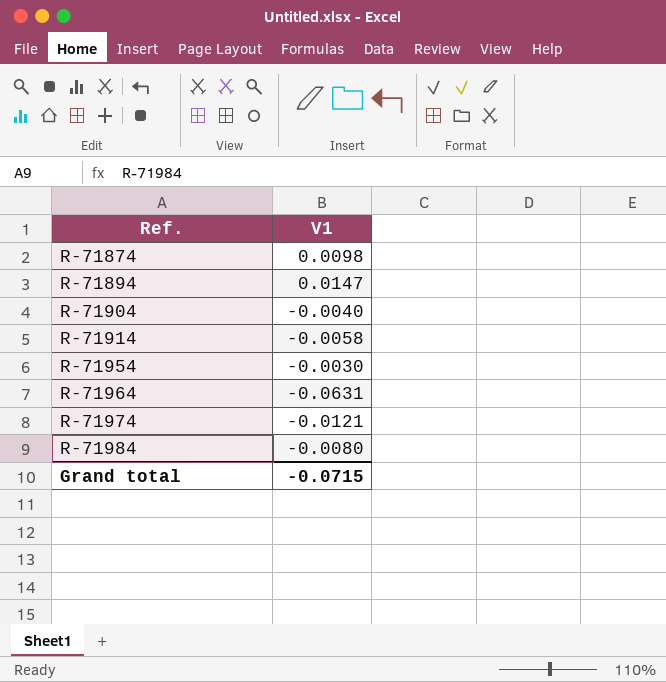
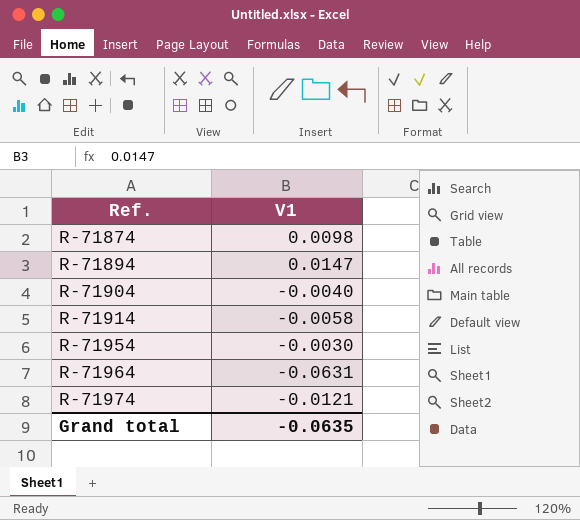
row R-71984: -0.0080 -> none
Grand total | V1: -0.0715 -> -0.0635

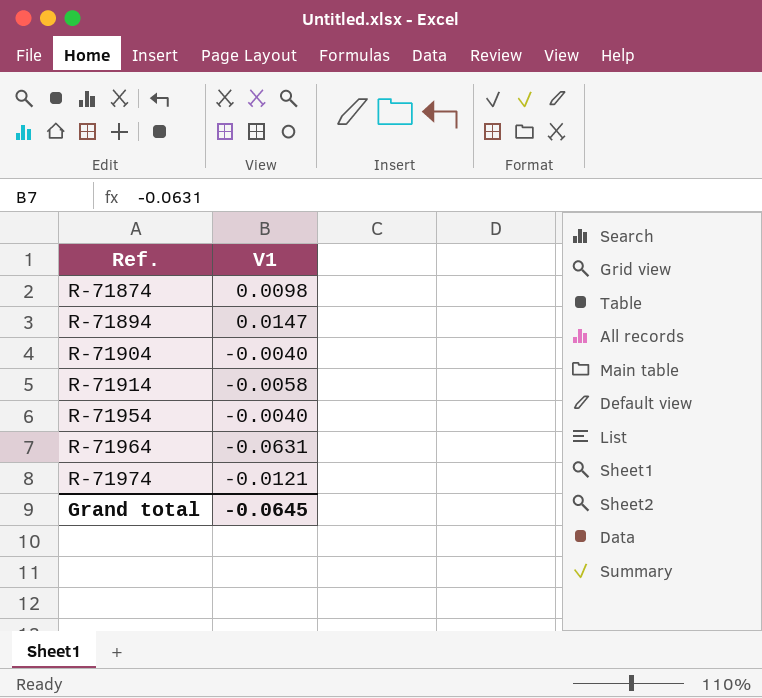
R-71954 | V1: -0.0030 -> -0.0040
Grand total | V1: -0.0635 -> -0.0645

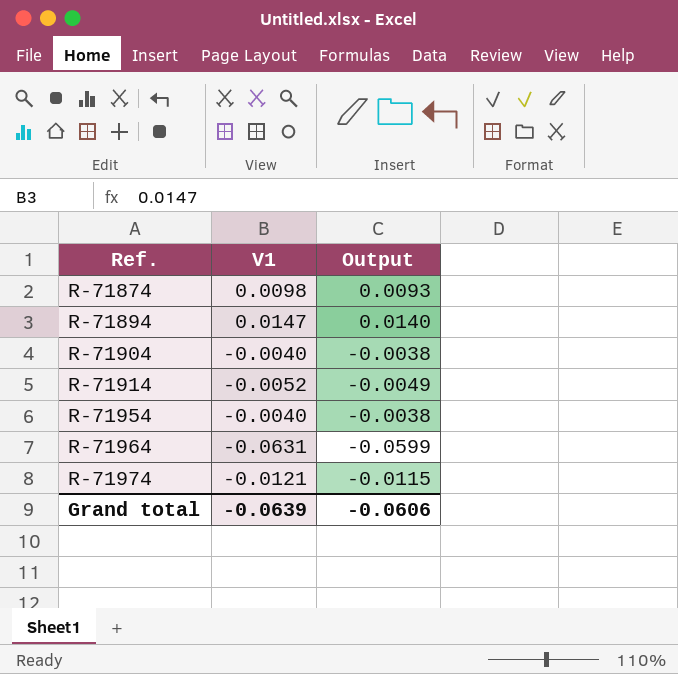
column Output | formula: none -> [V1] * 0.95
R-71914 | V1: -0.0058 -> -0.0052
Grand total | V1: -0.0645 -> -0.0639

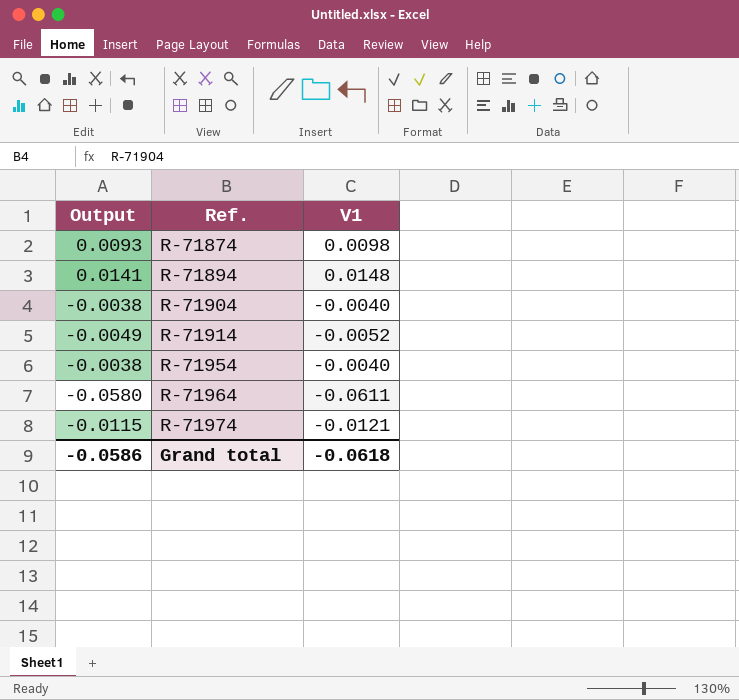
column Output | position: 3 -> 1
R-71894 | Output: 0.0140 -> 0.0141
R-71894 | V1: 0.0147 -> 0.0148
R-71964 | Output: -0.0599 -> -0.0580
R-71964 | V1: -0.0631 -> -0.0611
Grand total | Output: -0.0606 -> -0.0586
Grand total | V1: -0.0639 -> -0.0618

